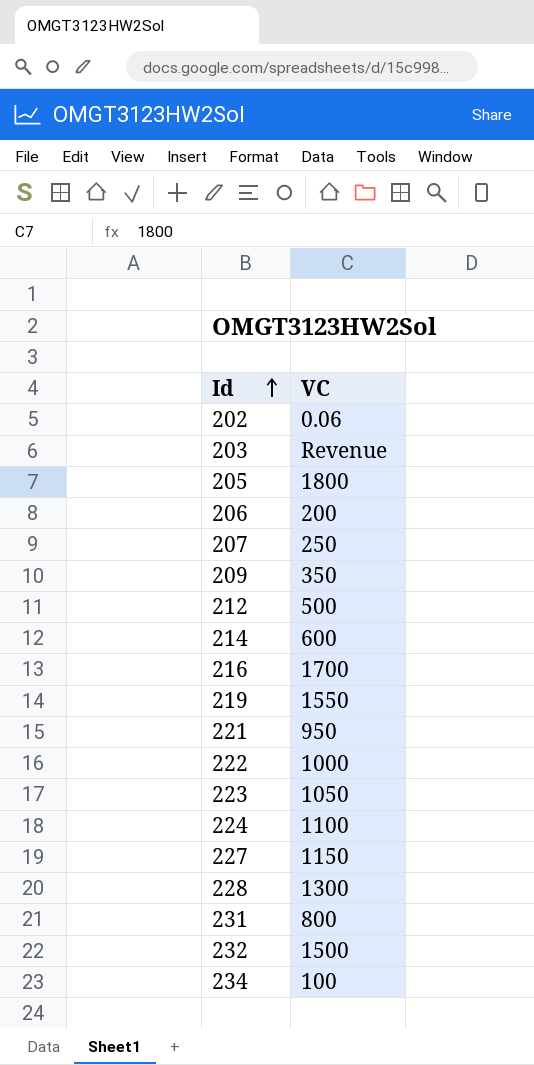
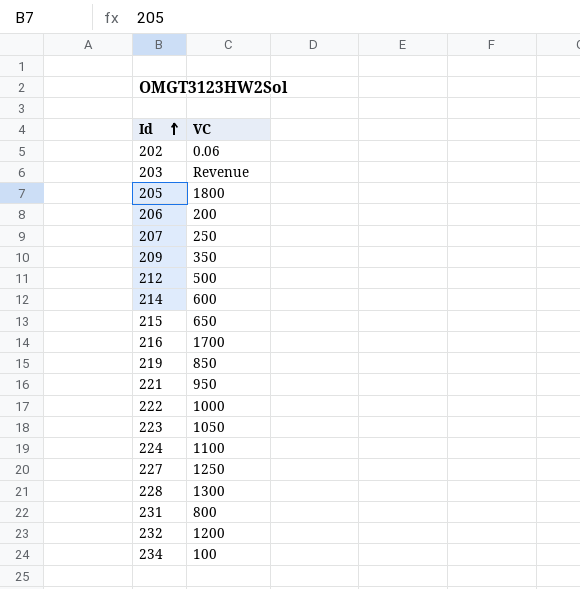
row 215: none -> 650
219 | VC: 1550 -> 850
227 | VC: 1150 -> 1250
232 | VC: 1500 -> 1200

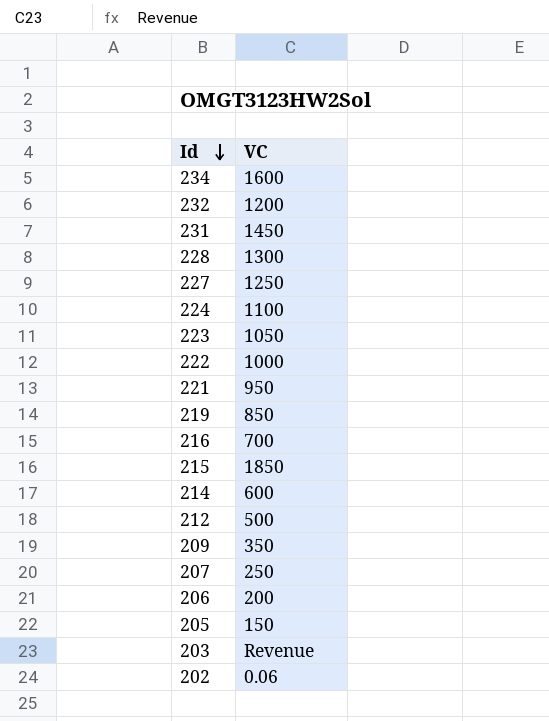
row order: Id ascending -> Id descending
234 | VC: 100 -> 1600
231 | VC: 800 -> 1450
216 | VC: 1700 -> 700
215 | VC: 650 -> 1850
205 | VC: 1800 -> 150

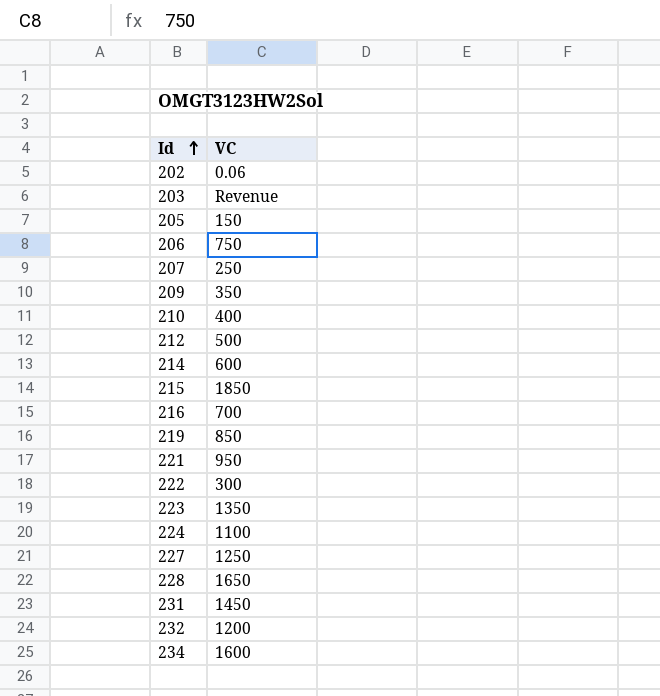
row order: Id descending -> Id ascending
206 | VC: 200 -> 750
row 210: none -> 400
222 | VC: 1000 -> 300
223 | VC: 1050 -> 1350
228 | VC: 1300 -> 1650

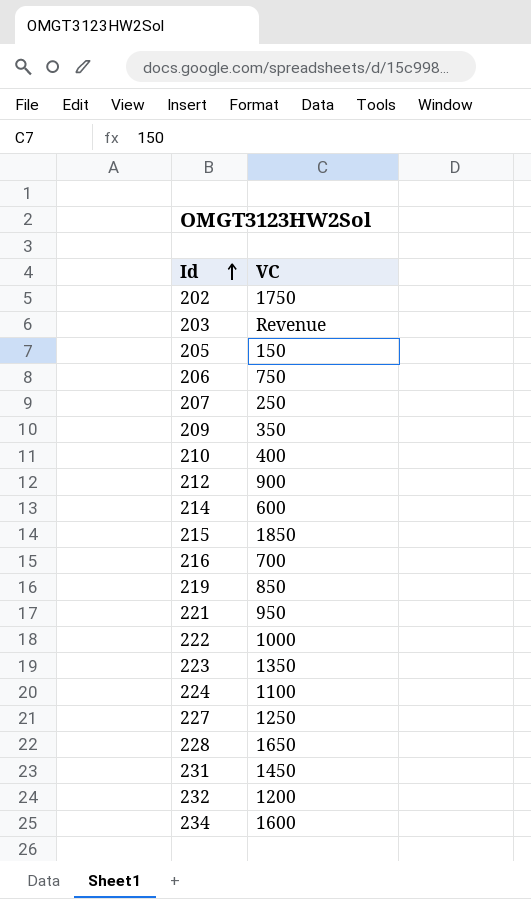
202 | VC: 0.06 -> 1750
212 | VC: 500 -> 900
222 | VC: 300 -> 1000

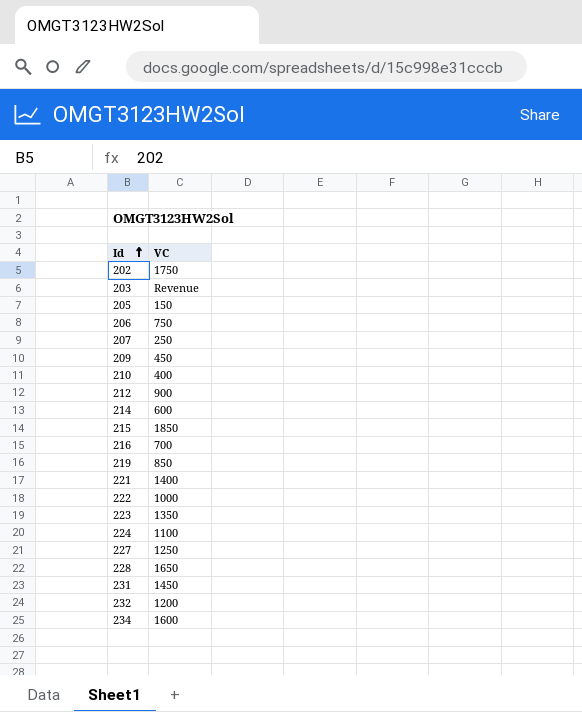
209 | VC: 350 -> 450
221 | VC: 950 -> 1400

